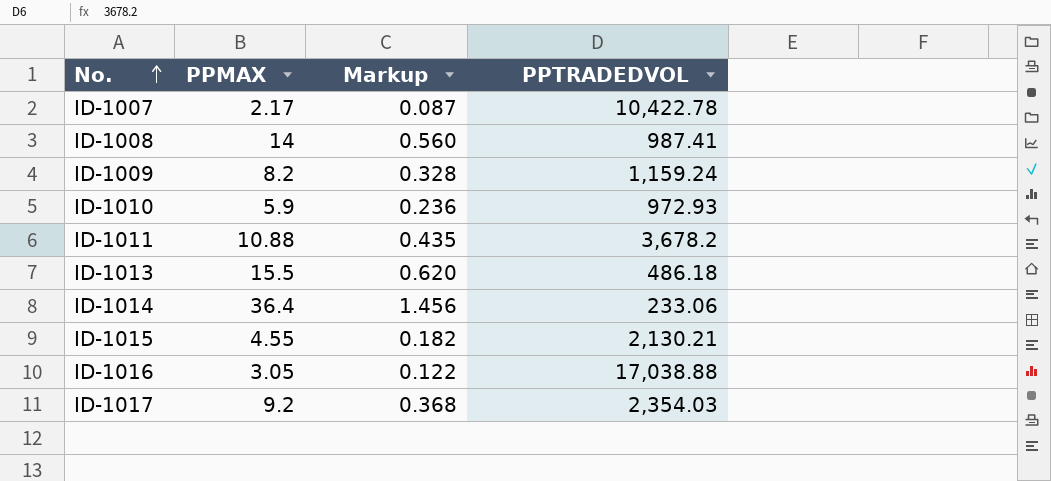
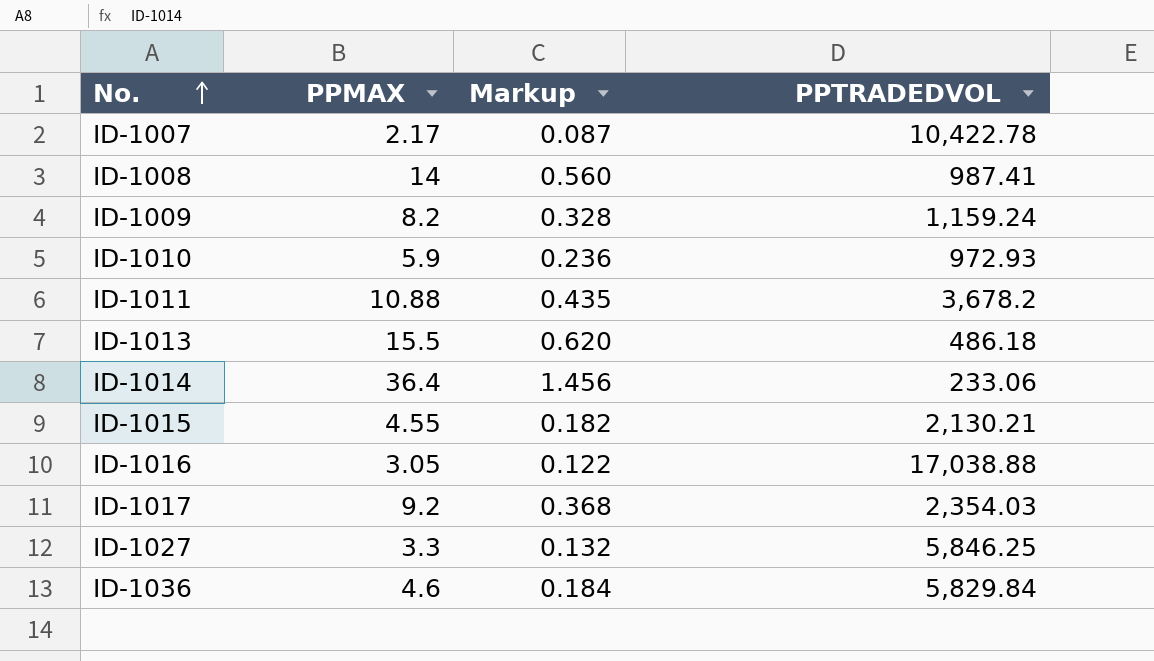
row ID-1027: none -> 3.3 | 0.132 | 5,846.25
row ID-1036: none -> 4.6 | 0.184 | 5,829.84

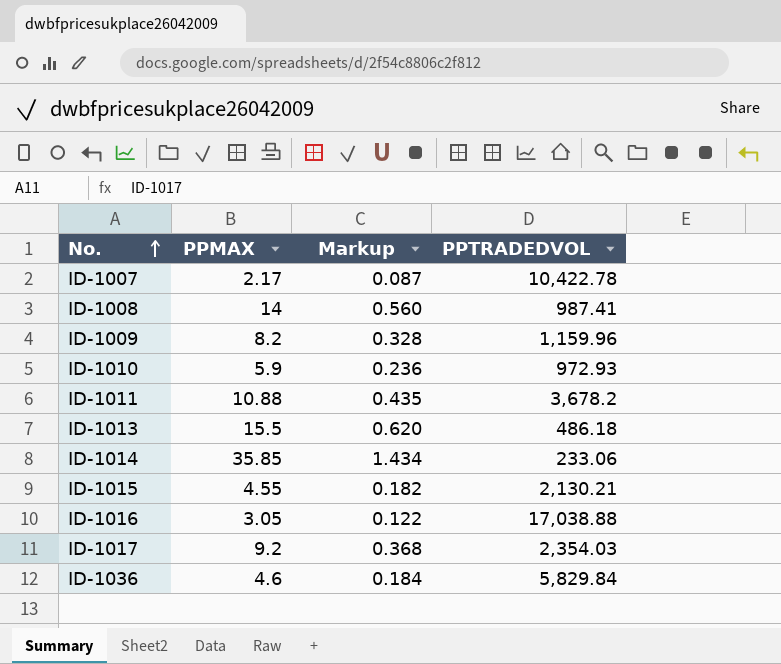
row ID-1027: 3.3 | 0.132 | 5,846.25 -> none
ID-1009 | PPTRADEDVOL: 1,159.24 -> 1,159.96
ID-1014 | PPMAX: 36.4 -> 35.85
ID-1014 | Markup: 1.456 -> 1.434

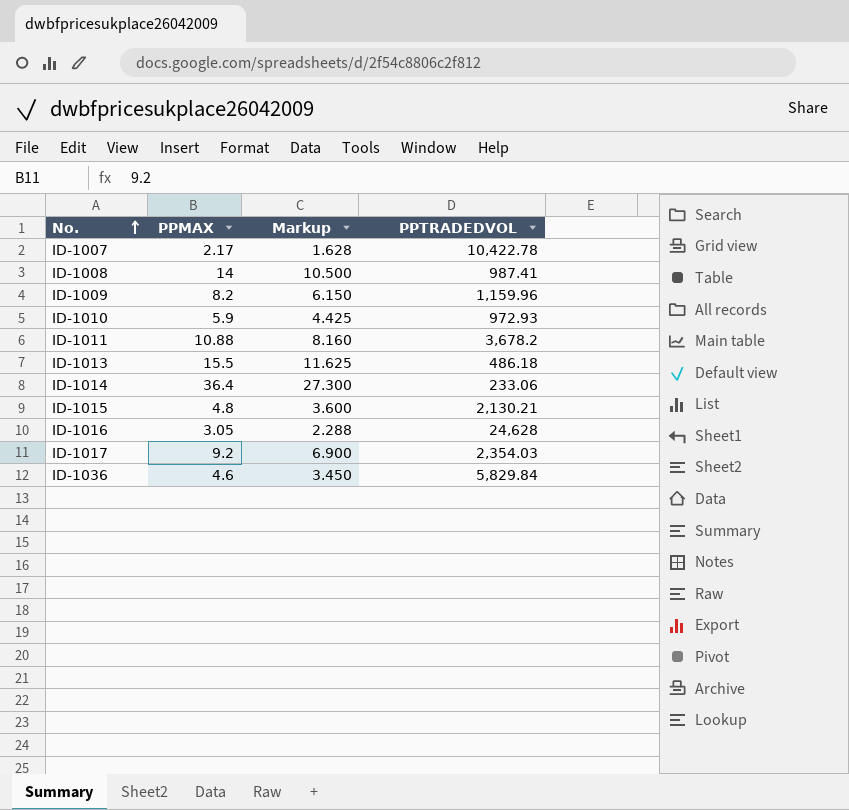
column Markup | formula: [PPMAX] * 0.04 -> [PPMAX] * 0.75
ID-1014 | PPMAX: 35.85 -> 36.4
ID-1015 | PPMAX: 4.55 -> 4.8
ID-1016 | PPTRADEDVOL: 17,038.88 -> 24,628

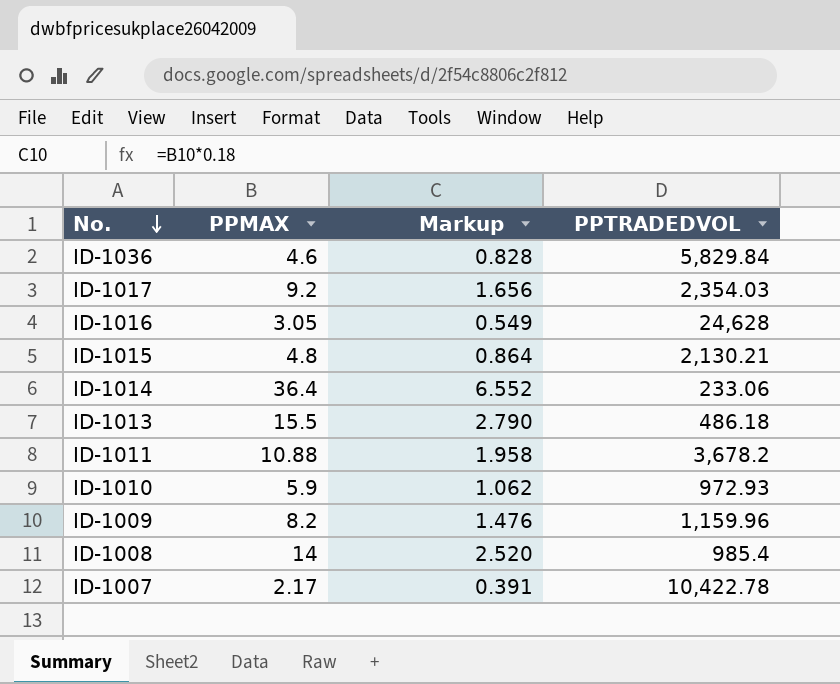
row order: No. ascending -> No. descending
column Markup | formula: [PPMAX] * 0.75 -> [PPMAX] * 0.18
ID-1008 | PPTRADEDVOL: 987.41 -> 985.4

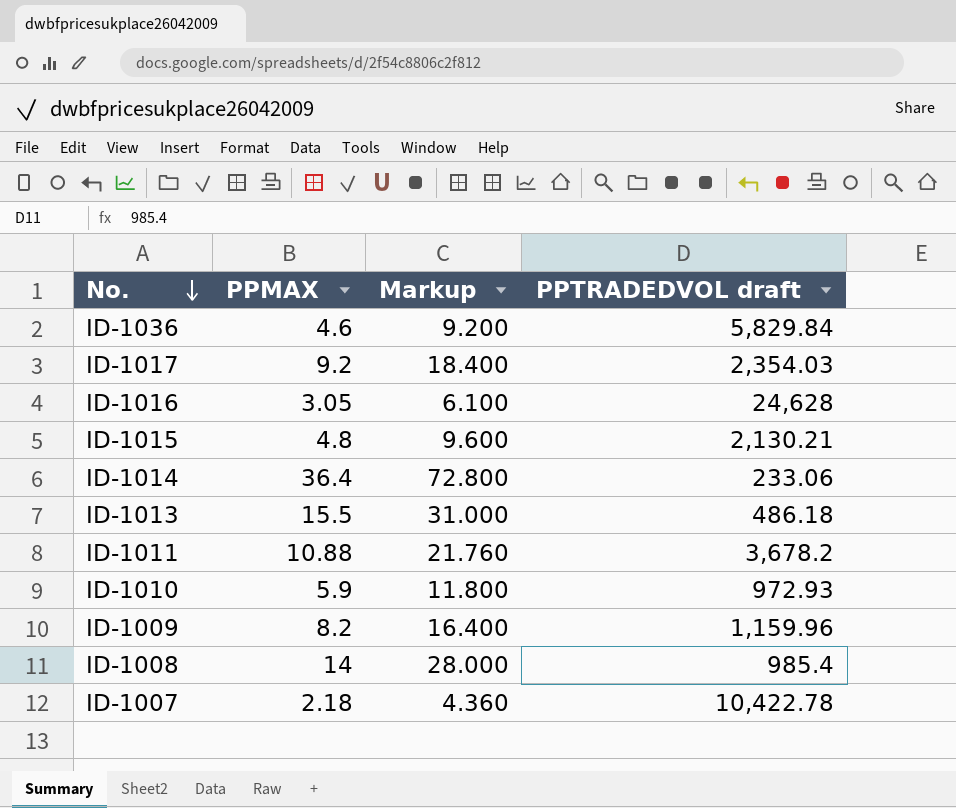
column Markup | formula: [PPMAX] * 0.18 -> [PPMAX] * 2
column name: PPTRADEDVOL -> PPTRADEDVOL draft
ID-1007 | PPMAX: 2.17 -> 2.18

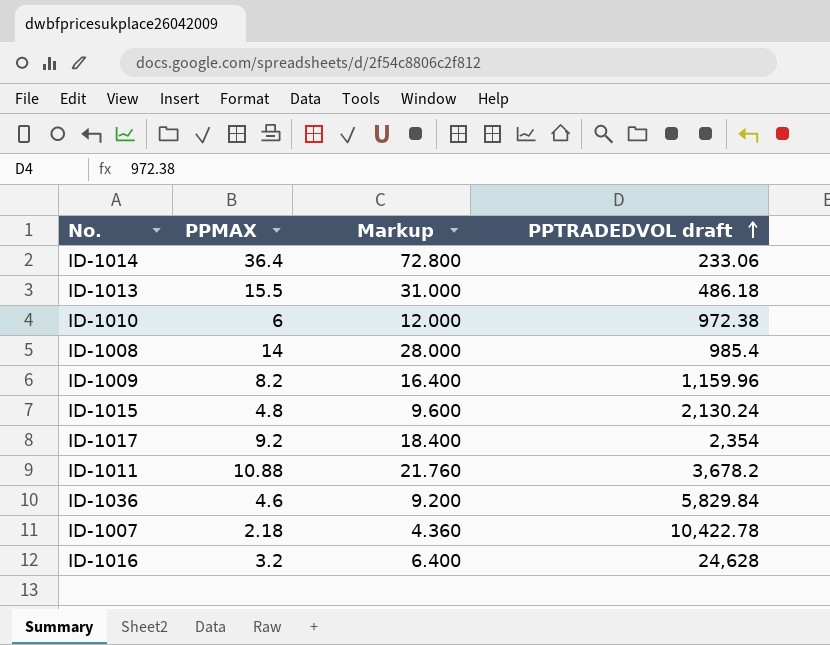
row order: No. descending -> PPTRADEDVOL draft ascending
ID-1010 | PPMAX: 5.9 -> 6
ID-1010 | Markup: 11.800 -> 12.000
ID-1010 | PPTRADEDVOL draft: 972.93 -> 972.38
ID-1015 | PPTRADEDVOL draft: 2,130.21 -> 2,130.24
ID-1017 | PPTRADEDVOL draft: 2,354.03 -> 2,354
ID-1016 | PPMAX: 3.05 -> 3.2
ID-1016 | Markup: 6.100 -> 6.400

